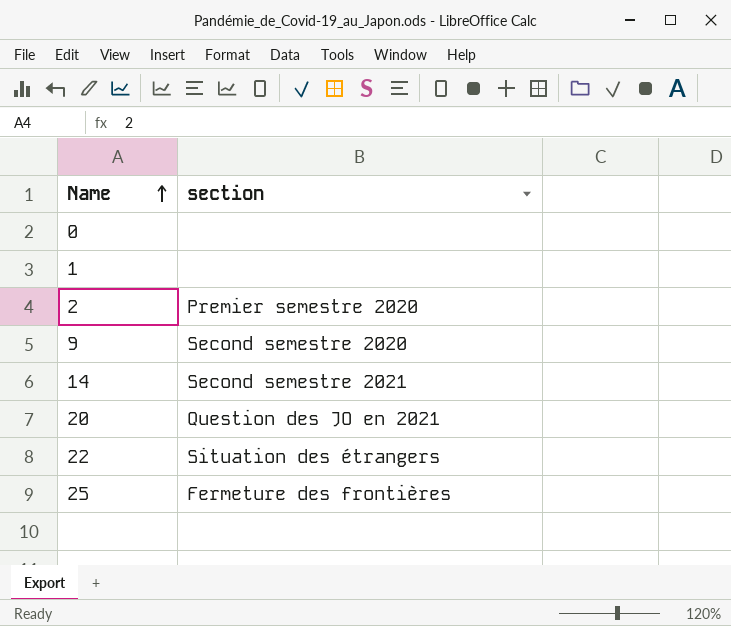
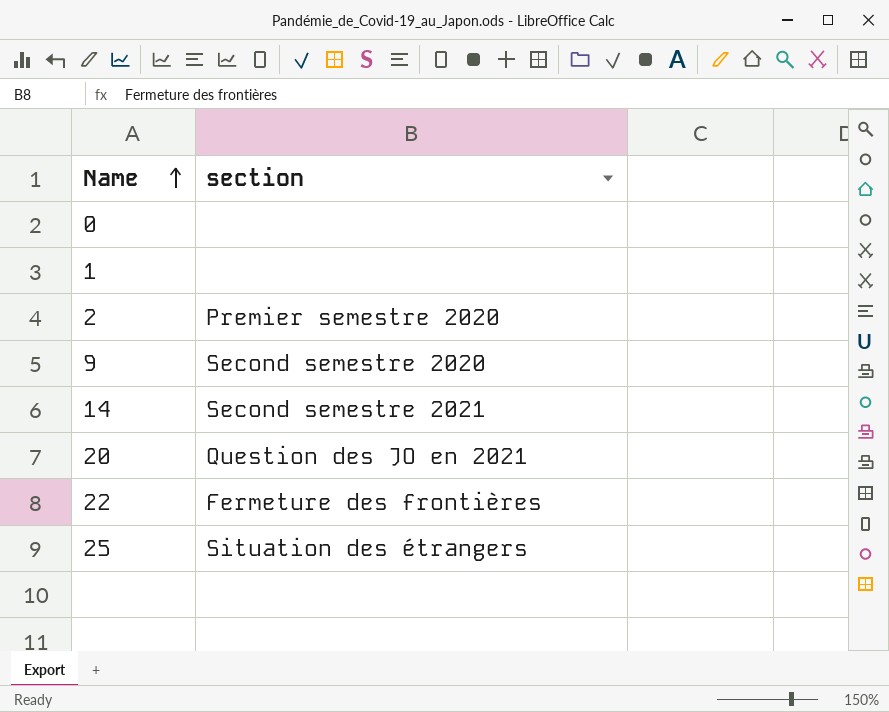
22 | section: Situation des étrangers -> Fermeture des frontières
25 | section: Fermeture des frontières -> Situation des étrangers

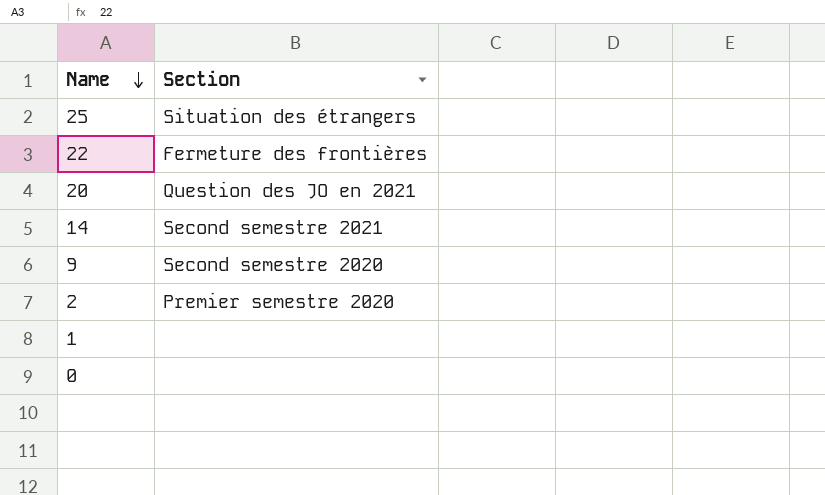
row order: Name ascending -> Name descending
column name: section -> Section

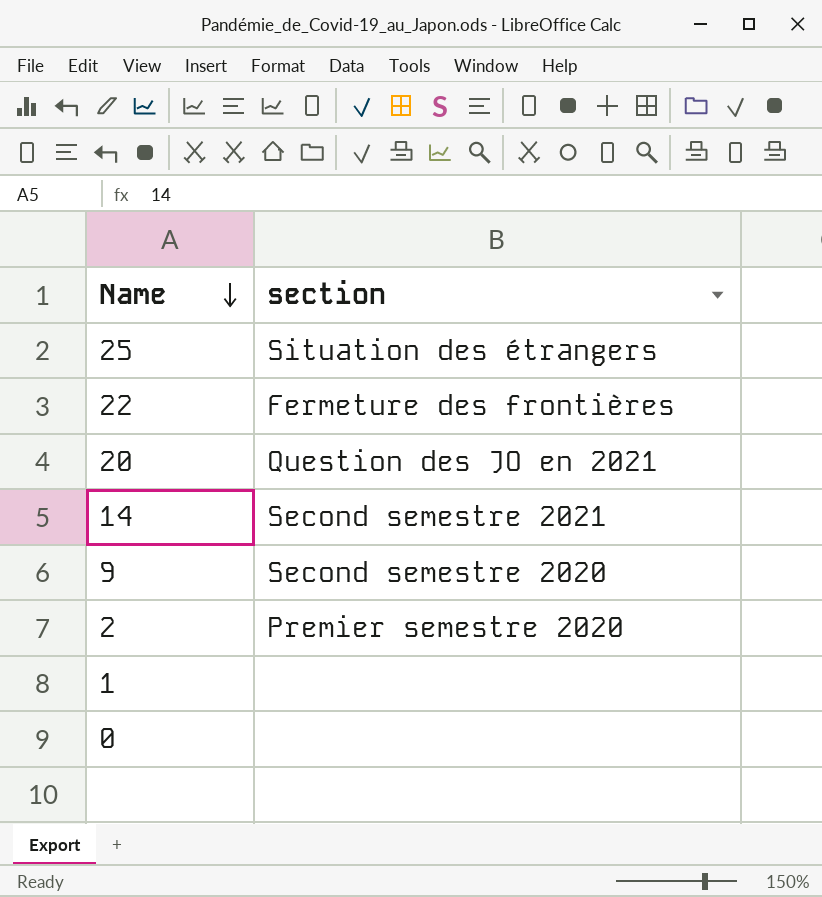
column name: Section -> section

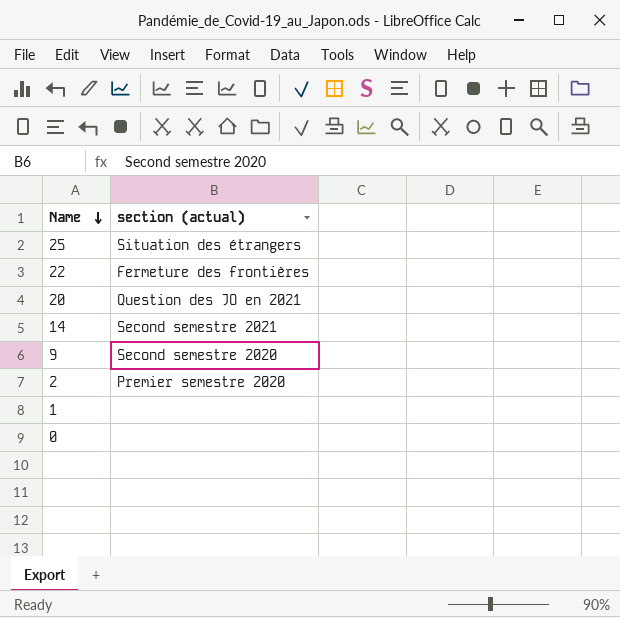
column name: section -> section (actual)

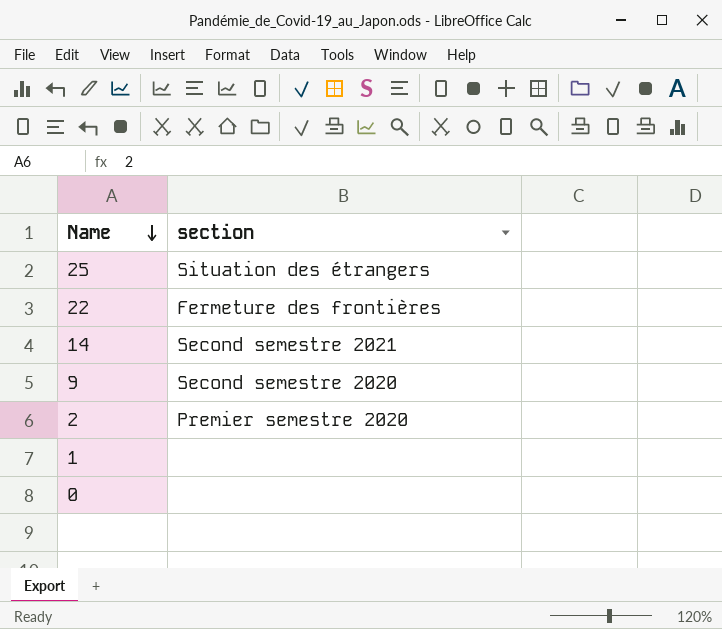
column name: section (actual) -> section
row 20: Question des JO en 2021 -> none

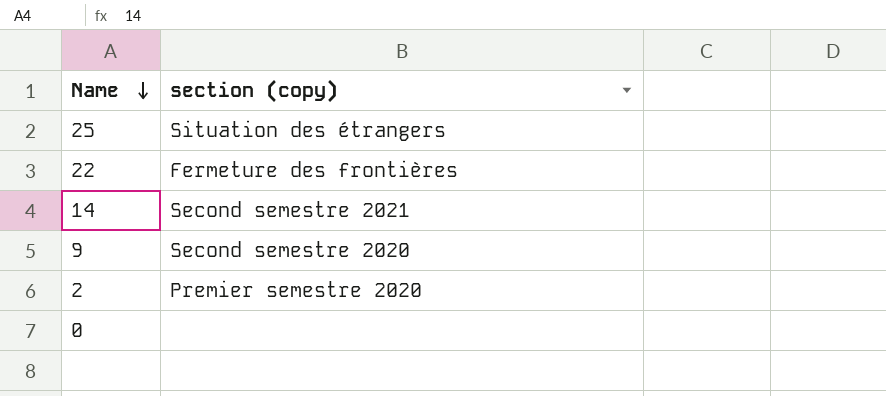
column name: section -> section (copy)
row 1: none -> none

